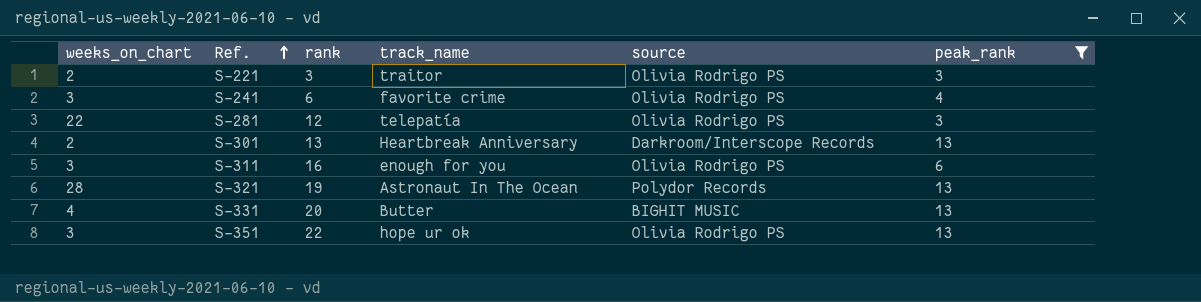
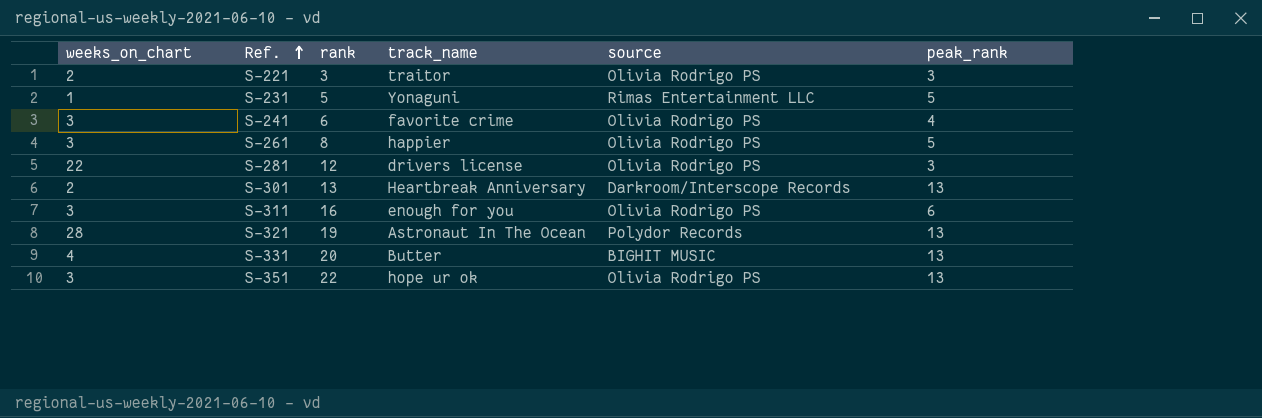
filter: peak_rank != 5 -> none
S-281 | track_name: telepatía -> drivers license

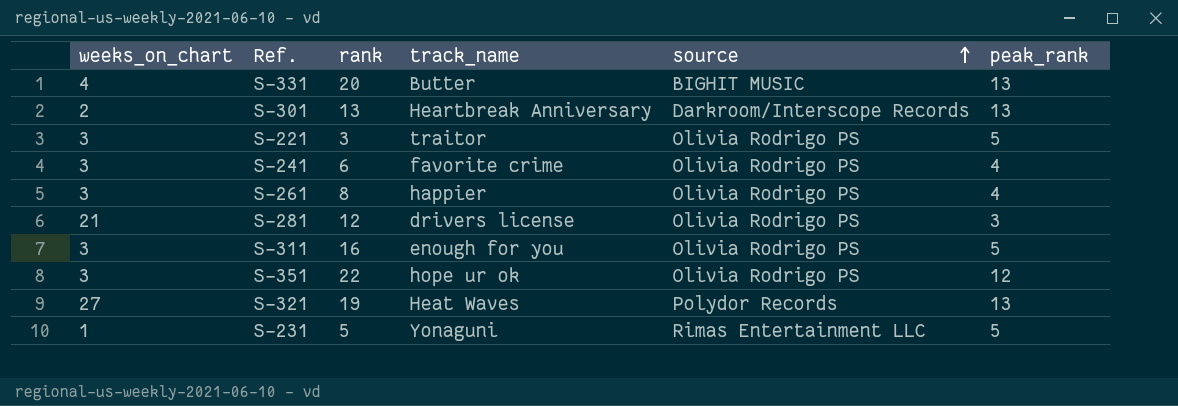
row order: Ref. ascending -> source ascending
S-221 | weeks_on_chart: 2 -> 3
S-221 | peak_rank: 3 -> 5
S-261 | peak_rank: 5 -> 4
S-281 | weeks_on_chart: 22 -> 21
S-311 | peak_rank: 6 -> 5
S-351 | peak_rank: 13 -> 12
S-321 | weeks_on_chart: 28 -> 27
S-321 | track_name: Astronaut In The Ocean -> Heat Waves

